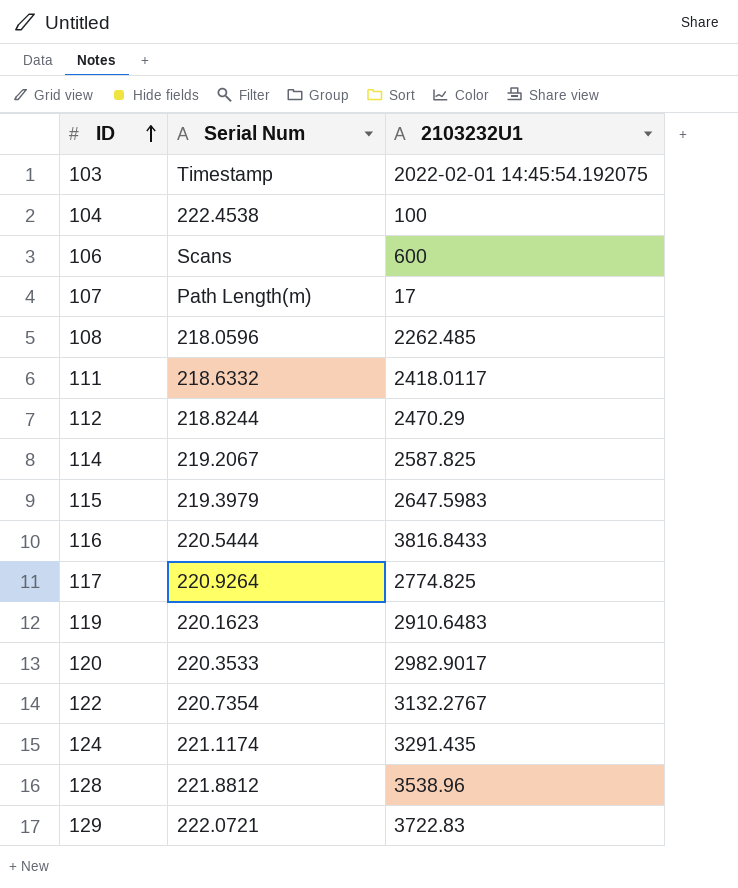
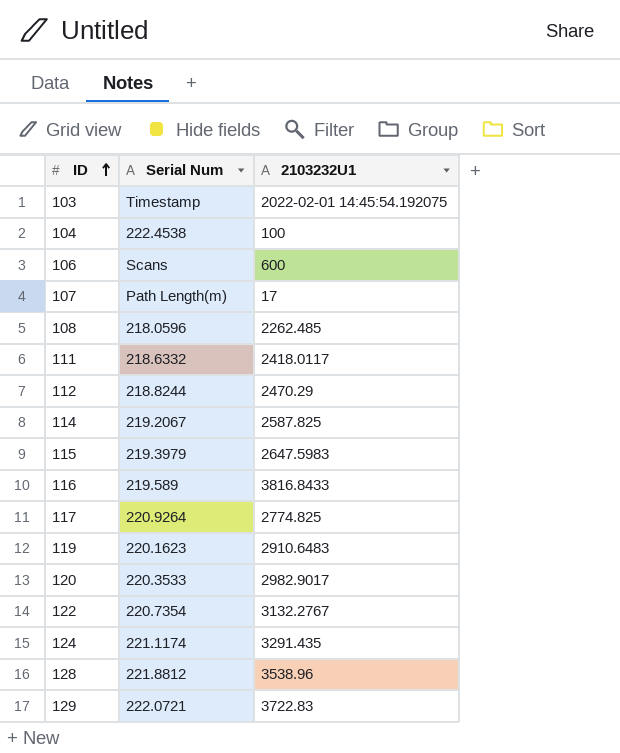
116 | Serial Num: 220.5444 -> 219.589

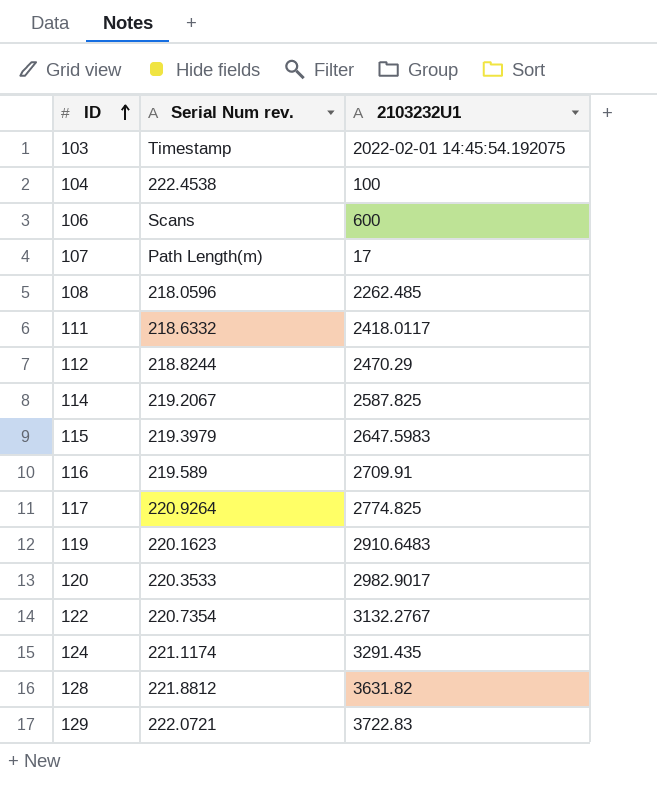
column name: Serial Num -> Serial Num rev.
116 | 2103232U1: 3816.8433 -> 2709.91
128 | 2103232U1: 3538.96 -> 3631.82

